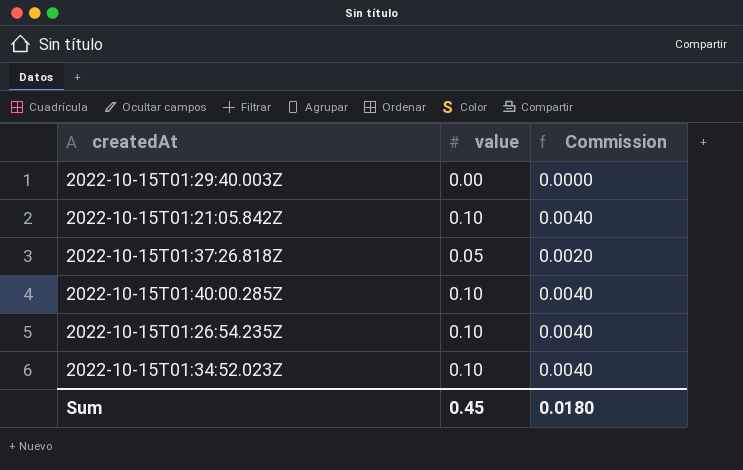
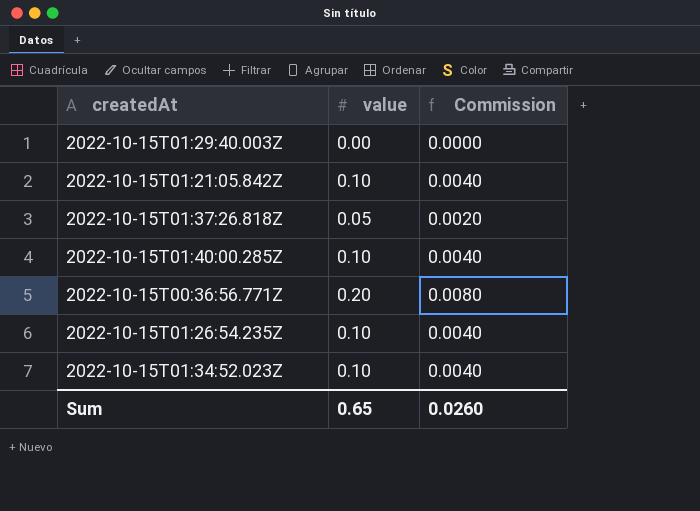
row 2022-10-15T00:36:56.771Z: none -> 0.20 | 0.0080
Sum | value: 0.45 -> 0.65
Sum | Commission: 0.0180 -> 0.0260

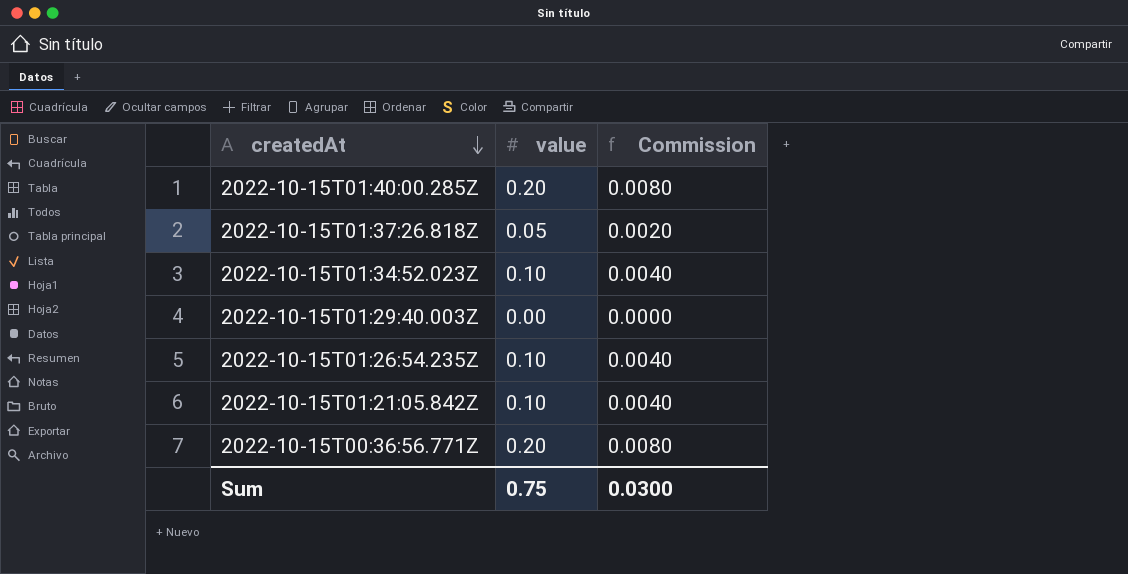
row order: none -> createdAt descending
2022-10-15T01:40:00.285Z | value: 0.10 -> 0.20
2022-10-15T01:40:00.285Z | Commission: 0.0040 -> 0.0080
Sum | value: 0.65 -> 0.75
Sum | Commission: 0.0260 -> 0.0300

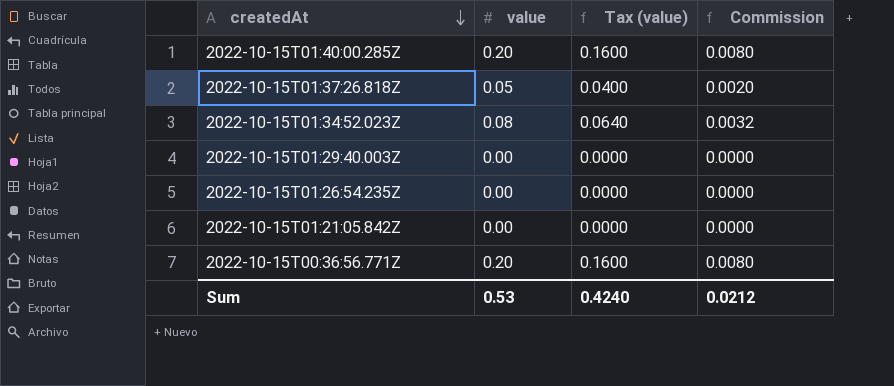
column Tax (value) | formula: none -> [value] * 0.8
2022-10-15T01:34:52.023Z | value: 0.10 -> 0.08
2022-10-15T01:34:52.023Z | Commission: 0.0040 -> 0.0032
2022-10-15T01:26:54.235Z | value: 0.10 -> 0.00
2022-10-15T01:26:54.235Z | Commission: 0.0040 -> 0.0000
2022-10-15T01:21:05.842Z | value: 0.10 -> 0.00
2022-10-15T01:21:05.842Z | Commission: 0.0040 -> 0.0000
Sum | value: 0.75 -> 0.53
Sum | Commission: 0.0300 -> 0.0212

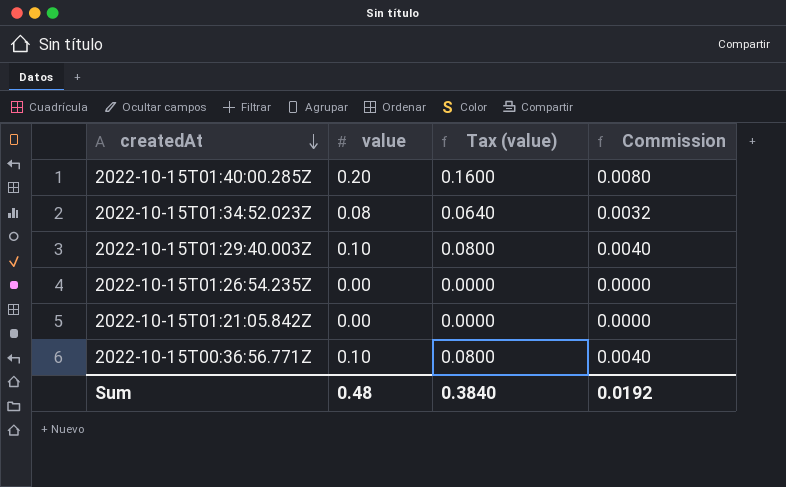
row 2022-10-15T01:37:26.818Z: 0.05 | 0.0400 | 0.0020 -> none
2022-10-15T01:29:40.003Z | value: 0.00 -> 0.10
2022-10-15T01:29:40.003Z | Tax (value): 0.0000 -> 0.0800
2022-10-15T01:29:40.003Z | Commission: 0.0000 -> 0.0040
2022-10-15T00:36:56.771Z | value: 0.20 -> 0.10
2022-10-15T00:36:56.771Z | Tax (value): 0.1600 -> 0.0800
2022-10-15T00:36:56.771Z | Commission: 0.0080 -> 0.0040
Sum | value: 0.53 -> 0.48
Sum | Tax (value): 0.4240 -> 0.3840
Sum | Commission: 0.0212 -> 0.0192

